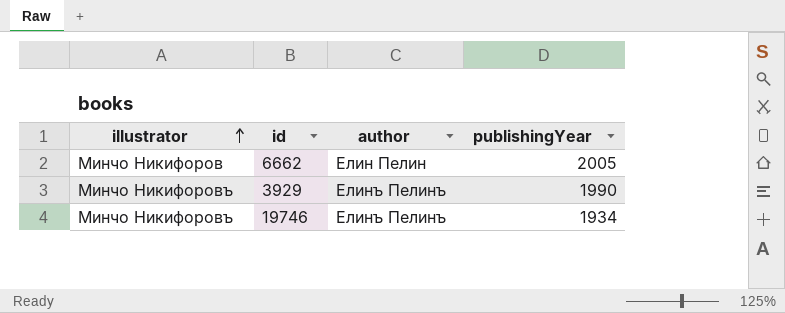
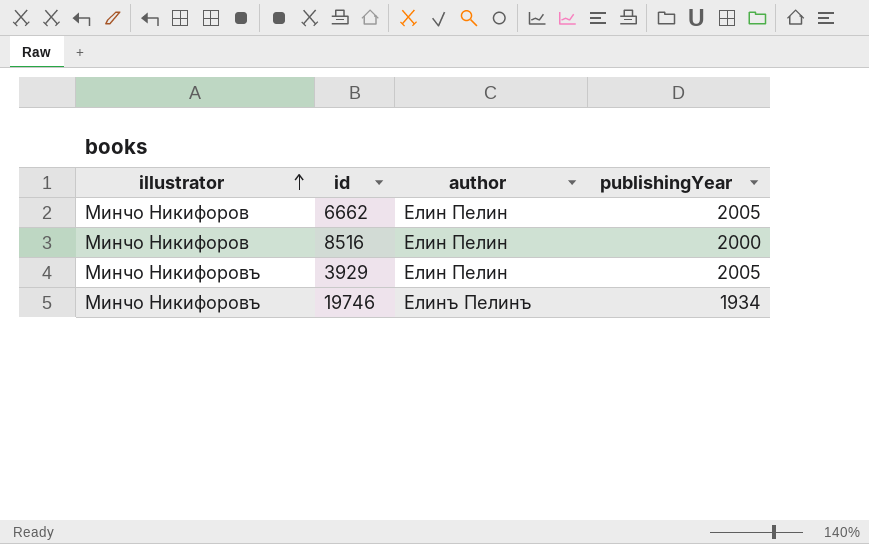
row 8516: none -> Минчо Никифоров | Елин Пелин | 2000
3929 | author: Елинъ Пелинъ -> Елин Пелин
3929 | publishingYear: 1990 -> 2005

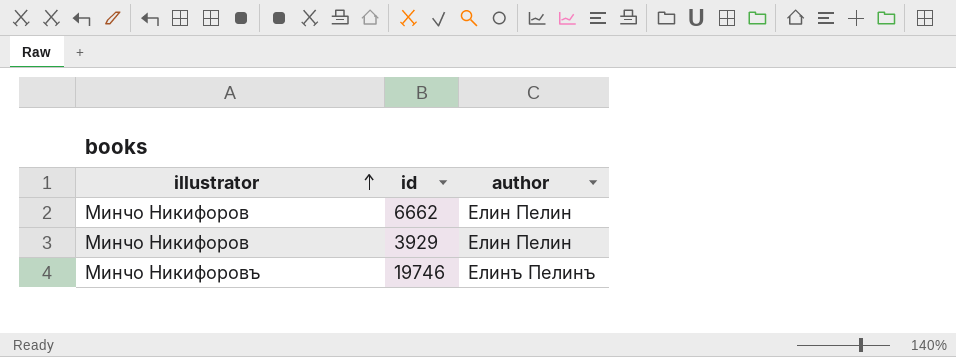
column publishingYear | position: 4 -> none
row 8516: Минчо Никифоров | Елин Пелин | 2000 -> none
3929 | illustrator: Минчо Никифоровъ -> Минчо Никифоров

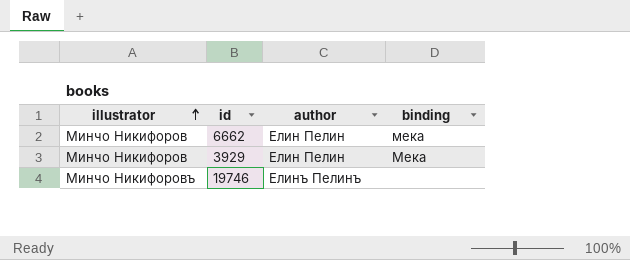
column binding | position: none -> 4

